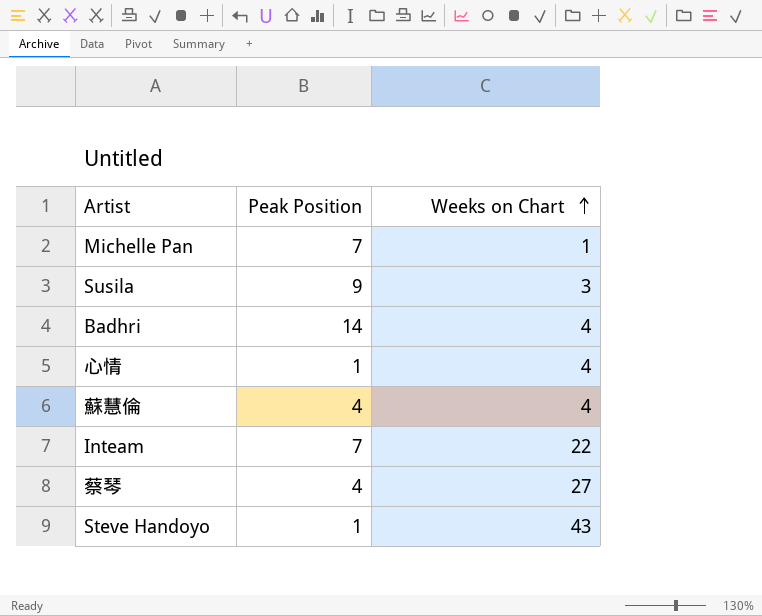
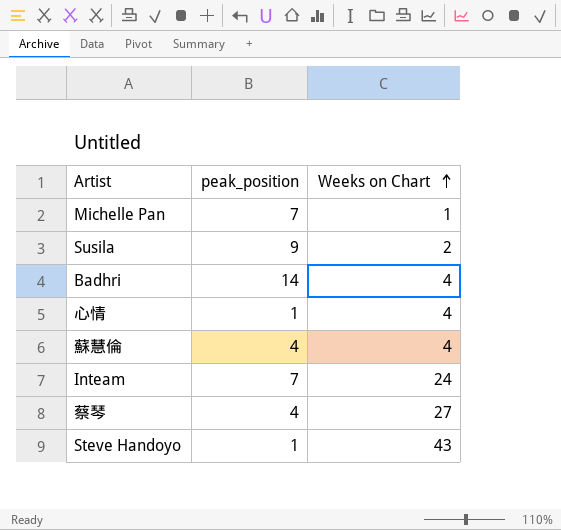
column name: Peak Position -> peak_position
Susila | Weeks on Chart: 3 -> 2
Inteam | Weeks on Chart: 22 -> 24

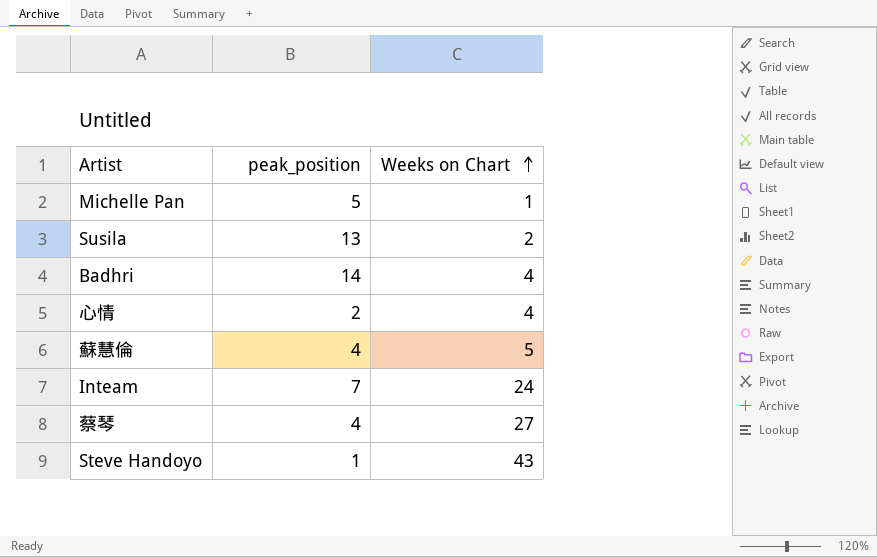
Michelle Pan | peak_position: 7 -> 5
Susila | peak_position: 9 -> 13
心情 | peak_position: 1 -> 2
蘇慧倫 | Weeks on Chart: 4 -> 5

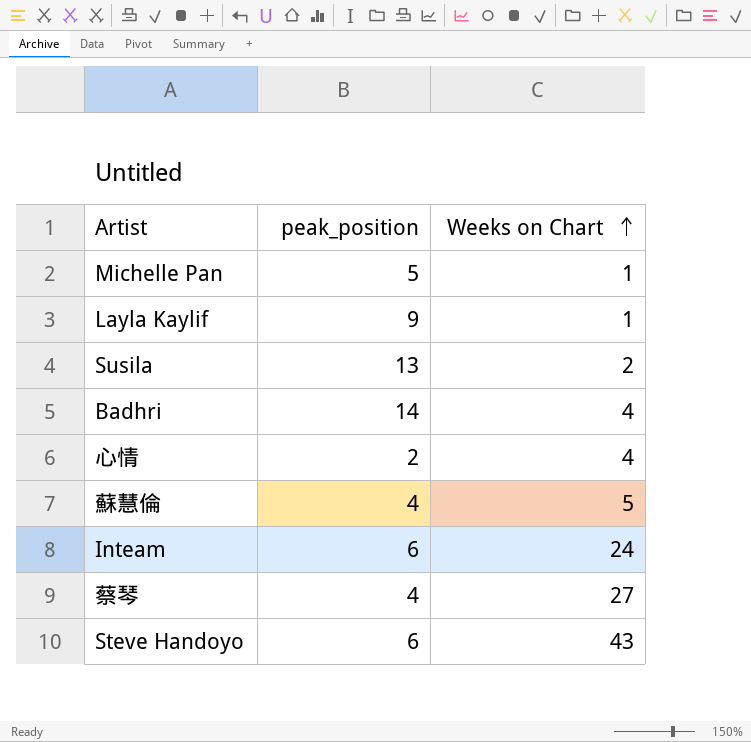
row Layla Kaylif: none -> 9 | 1
Inteam | peak_position: 7 -> 6
Steve Handoyo | peak_position: 1 -> 6

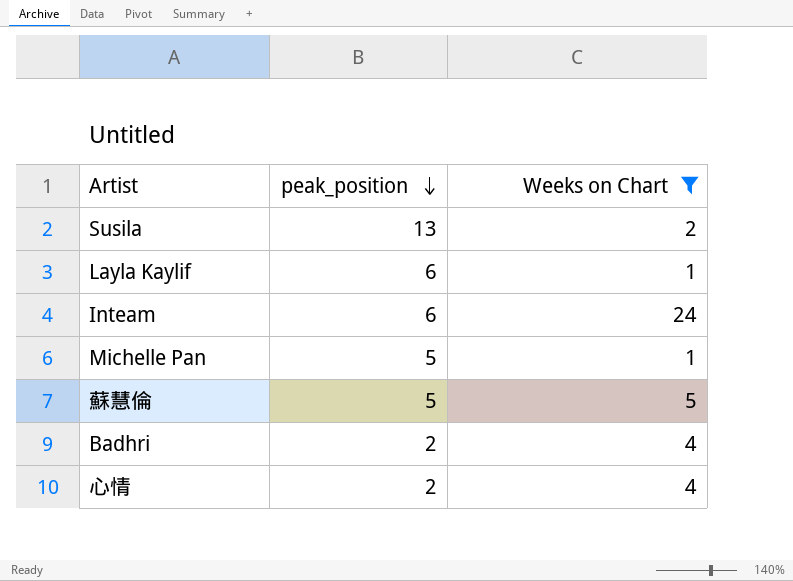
filter: none -> Weeks on Chart <= 24
row order: Weeks on Chart ascending -> peak_position descending
Layla Kaylif | peak_position: 9 -> 6
蘇慧倫 | peak_position: 4 -> 5
Badhri | peak_position: 14 -> 2

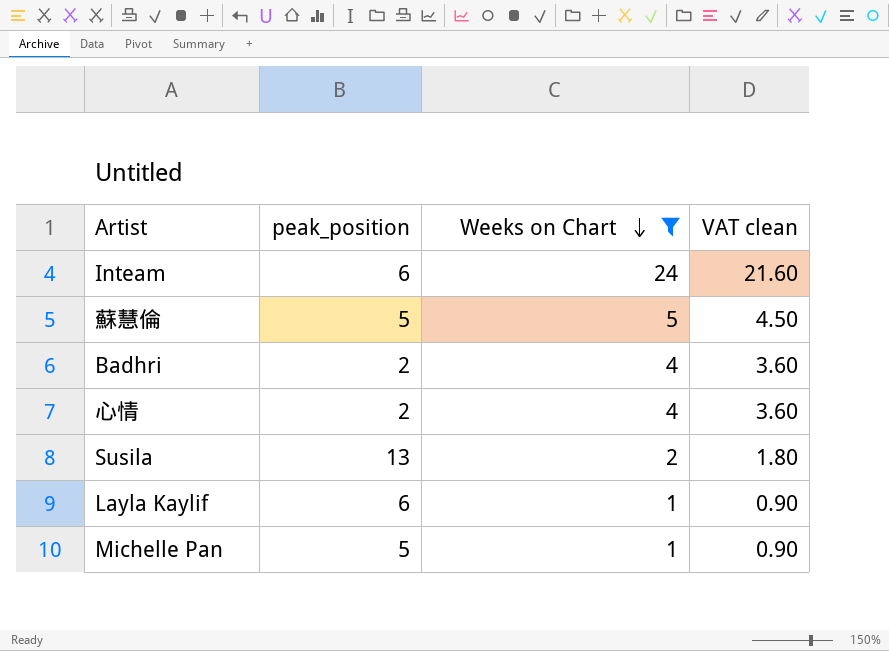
row order: peak_position descending -> Weeks on Chart descending
column VAT clean | formula: none -> [Weeks on Chart] * 0.9

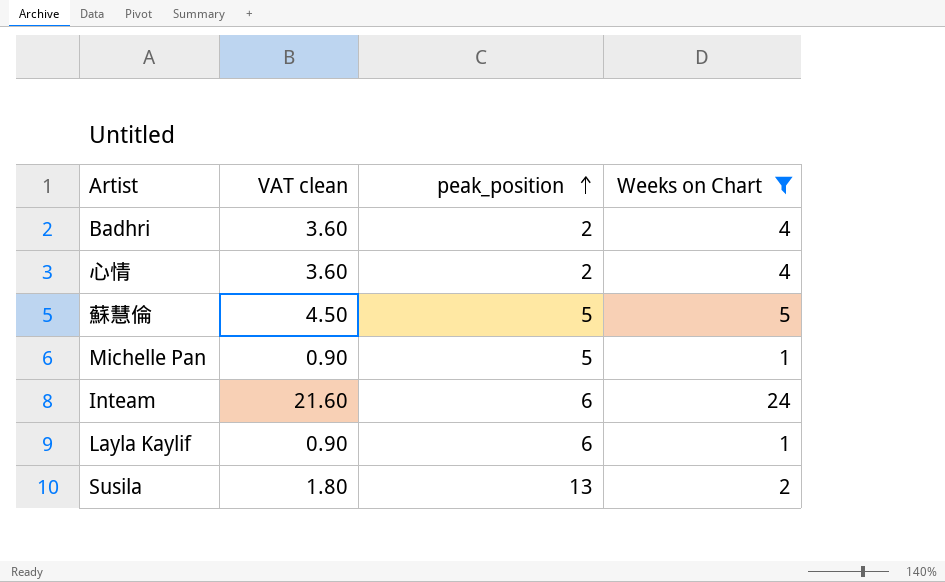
row order: Weeks on Chart descending -> peak_position ascending
column VAT clean | position: 4 -> 2

